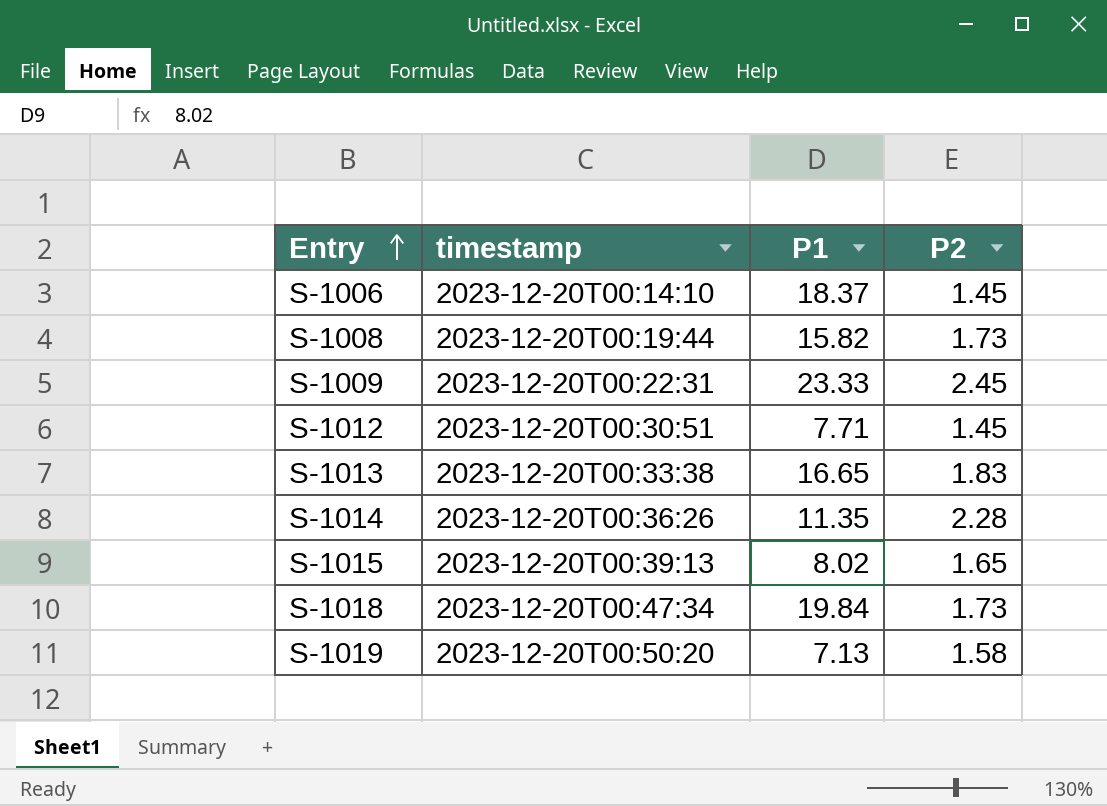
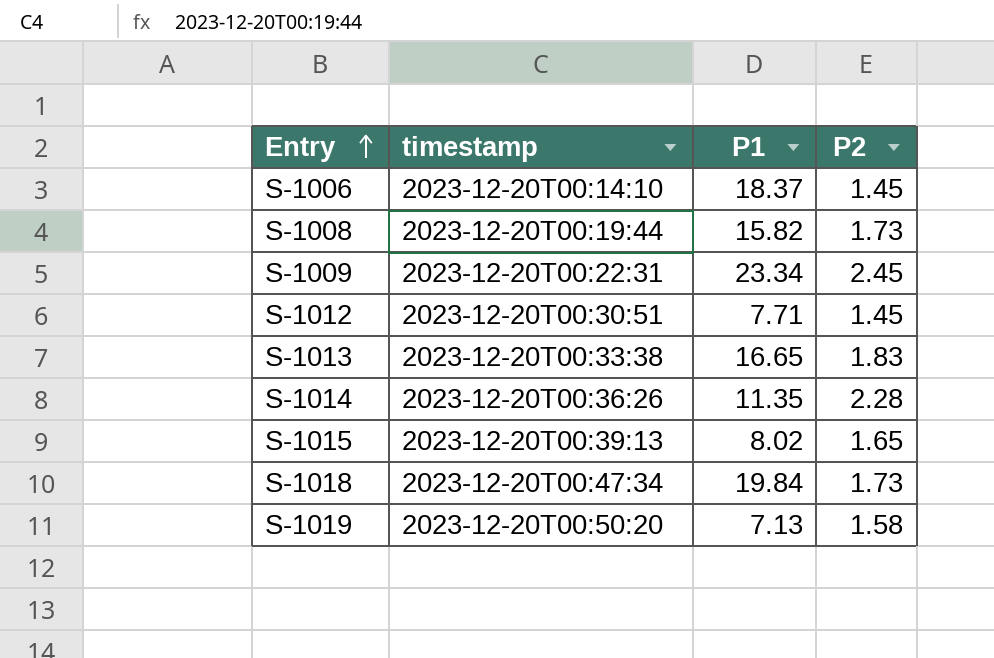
S-1009 | P1: 23.33 -> 23.34

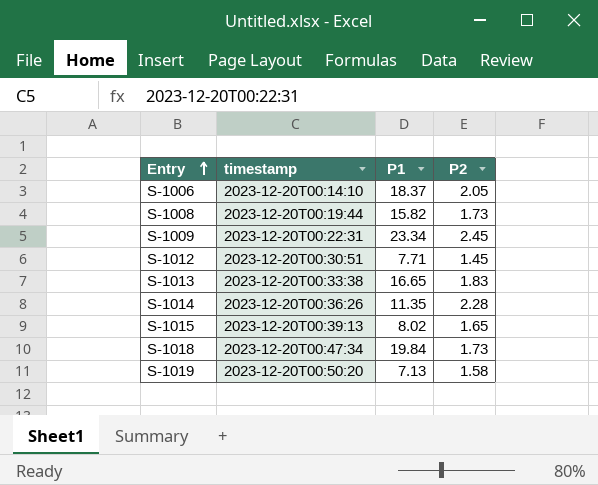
S-1006 | P2: 1.45 -> 2.05

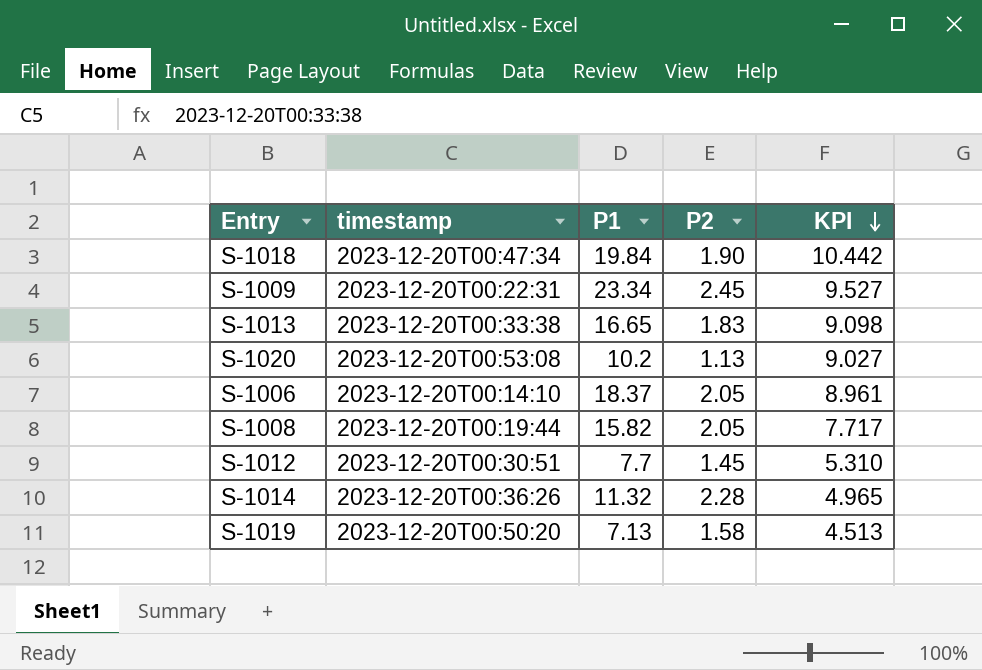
row order: Entry ascending -> KPI descending
column KPI | formula: none -> [P1] / [P2]
row S-1015: 2023-12-20T00:39:13 | 8.02 | 1.65 -> none
S-1018 | P2: 1.73 -> 1.90
row S-1020: none -> 2023-12-20T00:53:08 | 10.2 | 1.13 | 9.027
S-1008 | P2: 1.73 -> 2.05
S-1012 | P1: 7.71 -> 7.7
S-1014 | P1: 11.35 -> 11.32

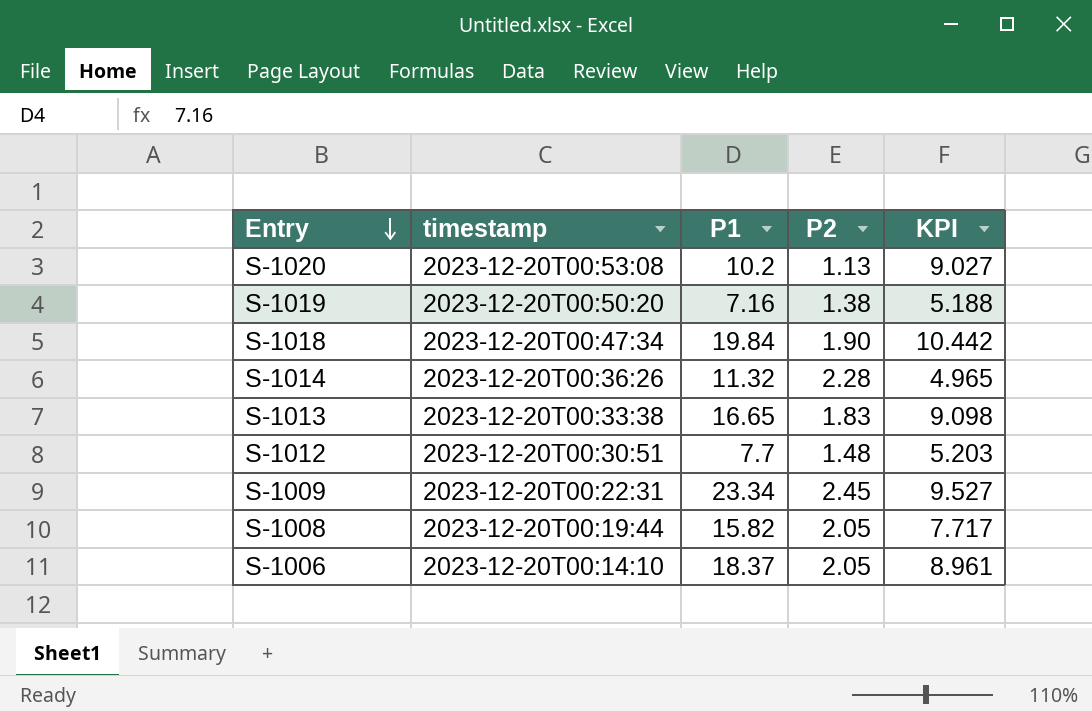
row order: KPI descending -> Entry descending
S-1019 | P1: 7.13 -> 7.16
S-1019 | P2: 1.58 -> 1.38
S-1019 | KPI: 4.513 -> 5.188
S-1012 | P2: 1.45 -> 1.48
S-1012 | KPI: 5.310 -> 5.203

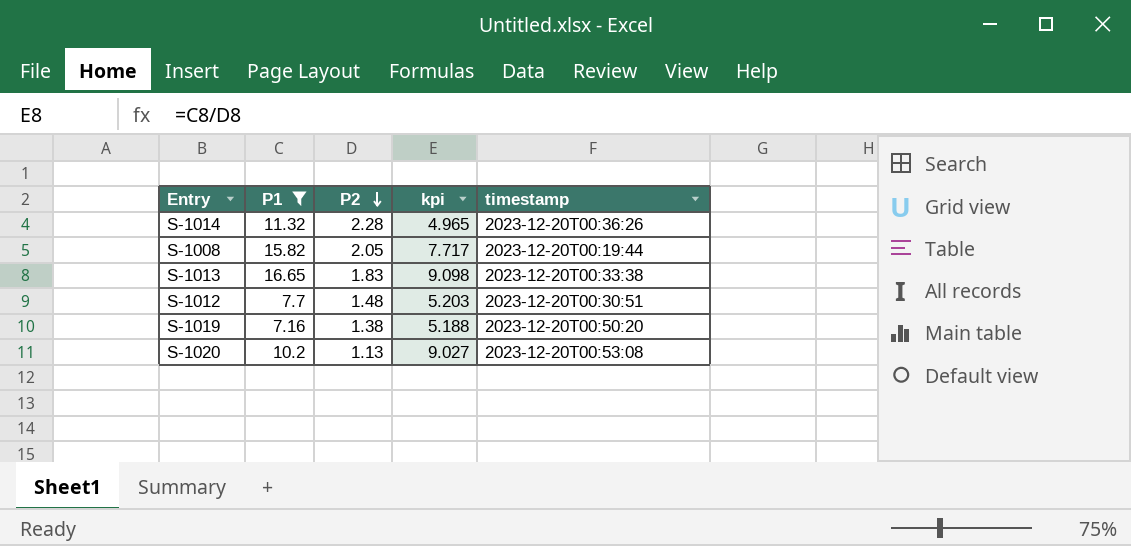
filter: none -> P1 <= 16.65
row order: Entry descending -> P2 descending
column name: KPI -> kpi
column timestamp | position: 2 -> 5

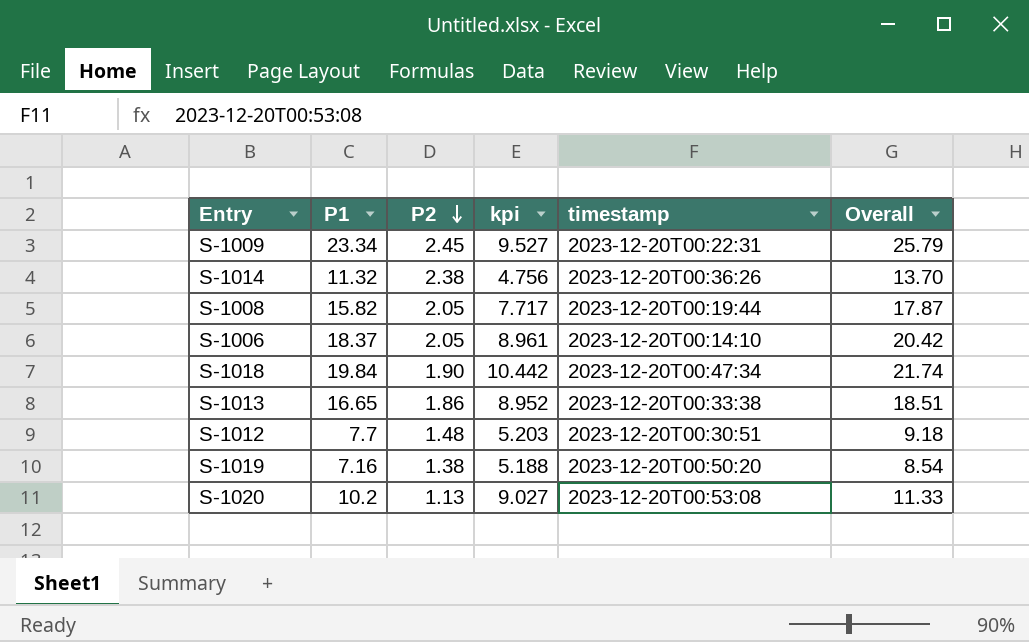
filter: P1 <= 16.65 -> none
column Overall | formula: none -> [P1] + [P2]
S-1014 | P2: 2.28 -> 2.38
S-1014 | kpi: 4.965 -> 4.756
S-1013 | P2: 1.83 -> 1.86
S-1013 | kpi: 9.098 -> 8.952

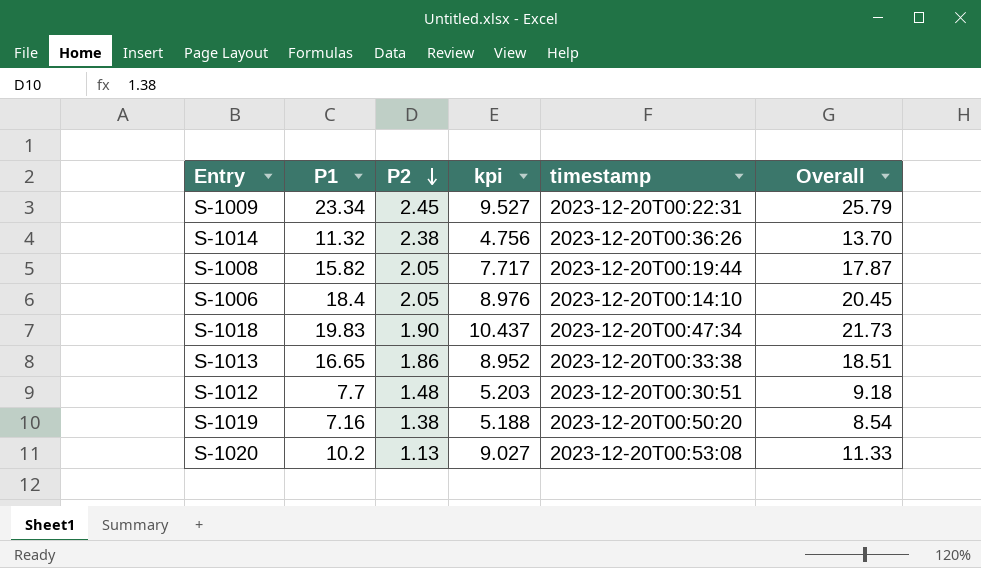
S-1006 | P1: 18.37 -> 18.4
S-1006 | kpi: 8.961 -> 8.976
S-1006 | Overall: 20.42 -> 20.45
S-1018 | P1: 19.84 -> 19.83
S-1018 | kpi: 10.442 -> 10.437
S-1018 | Overall: 21.74 -> 21.73

